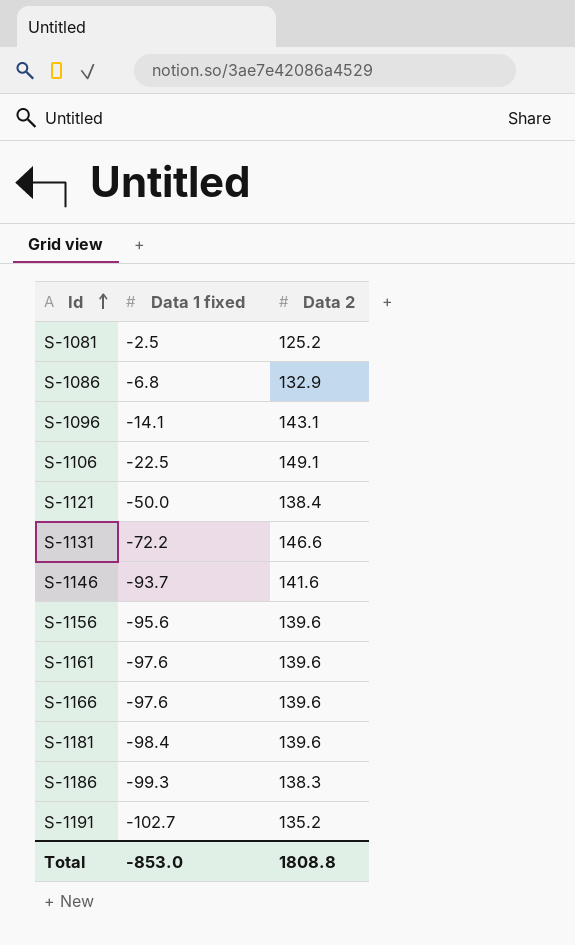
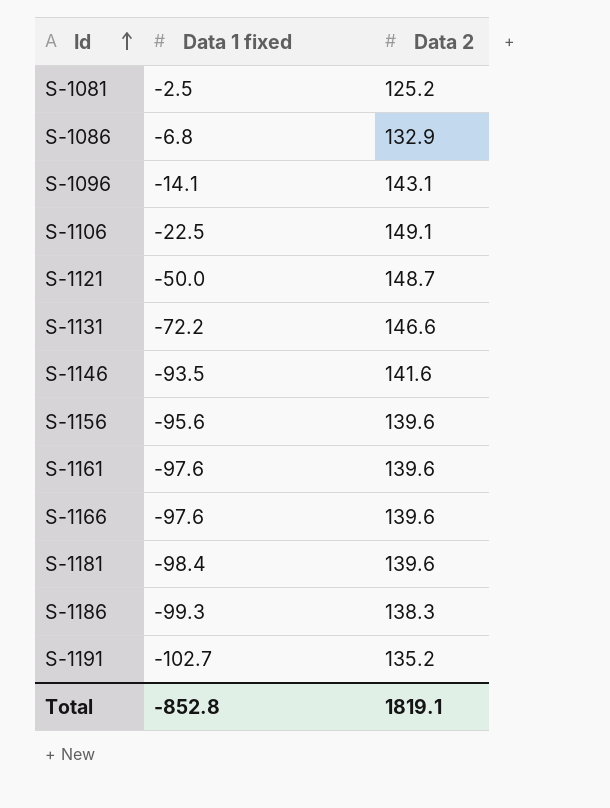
S-1121 | Data 2: 138.4 -> 148.7
S-1146 | Data 1 fixed: -93.7 -> -93.5
Total | Data 1 fixed: -853.0 -> -852.8
Total | Data 2: 1808.8 -> 1819.1

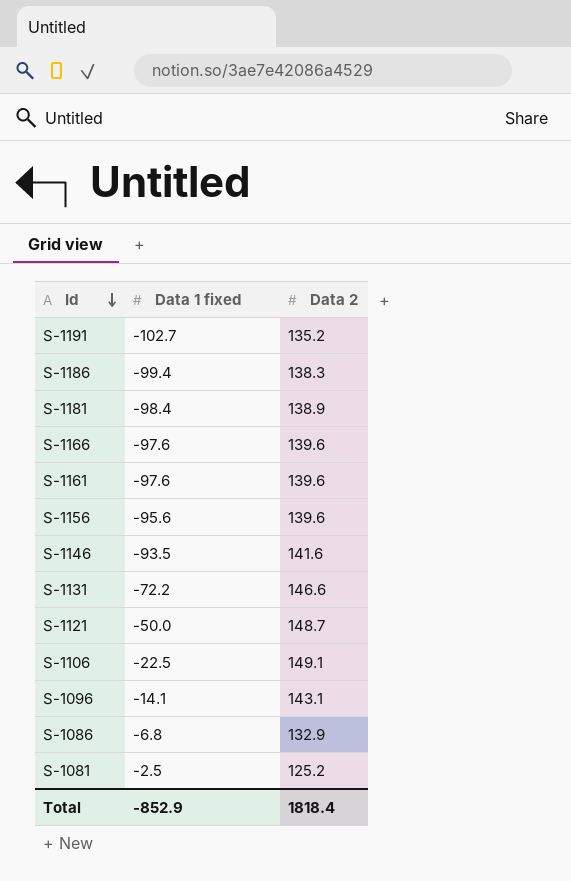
row order: Id ascending -> Id descending
S-1186 | Data 1 fixed: -99.3 -> -99.4
S-1181 | Data 2: 139.6 -> 138.9
Total | Data 1 fixed: -852.8 -> -852.9
Total | Data 2: 1819.1 -> 1818.4

